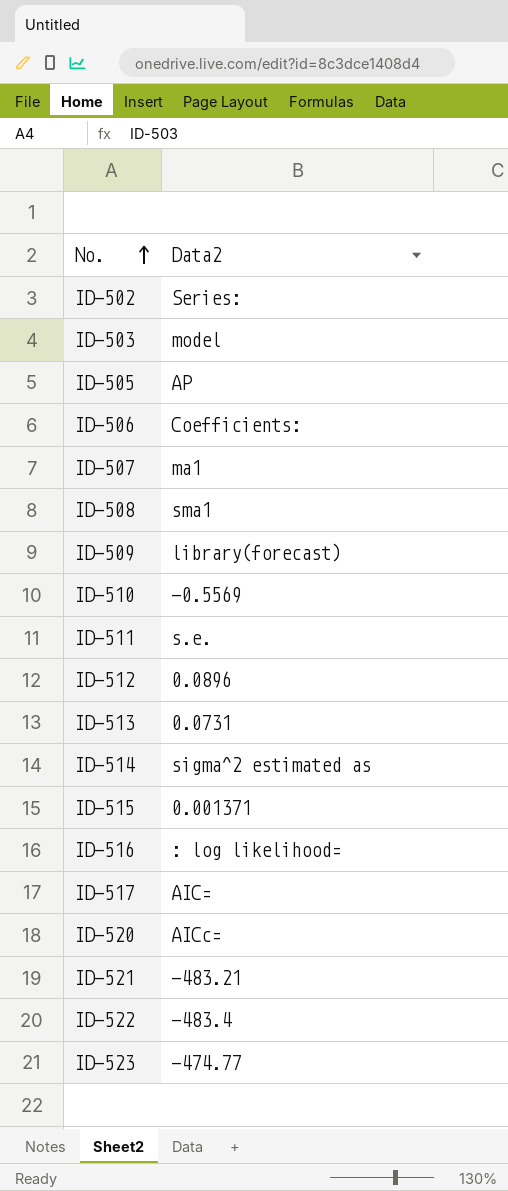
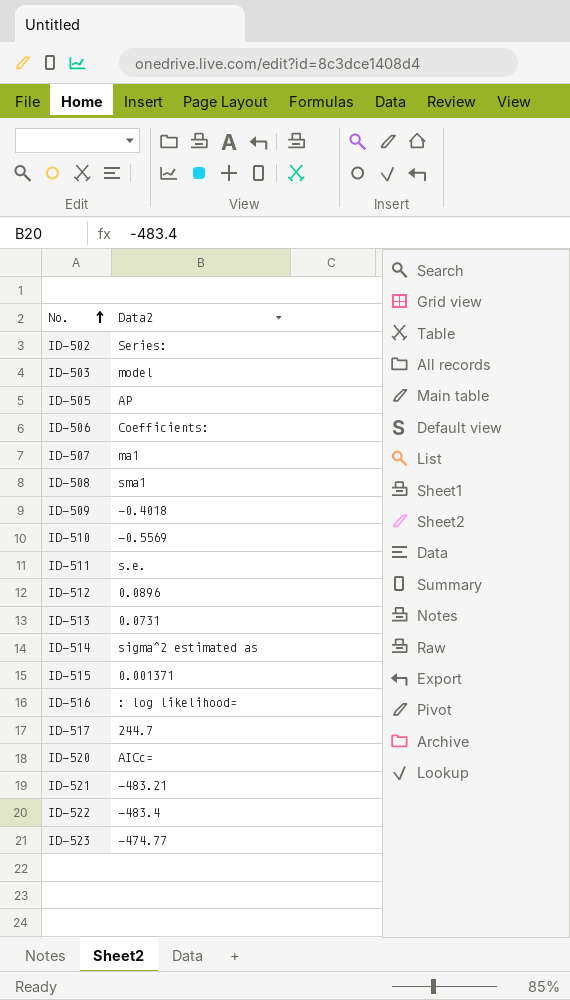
ID-509 | Data2: library(forecast) -> -0.4018
ID-517 | Data2: AIC= -> 244.7

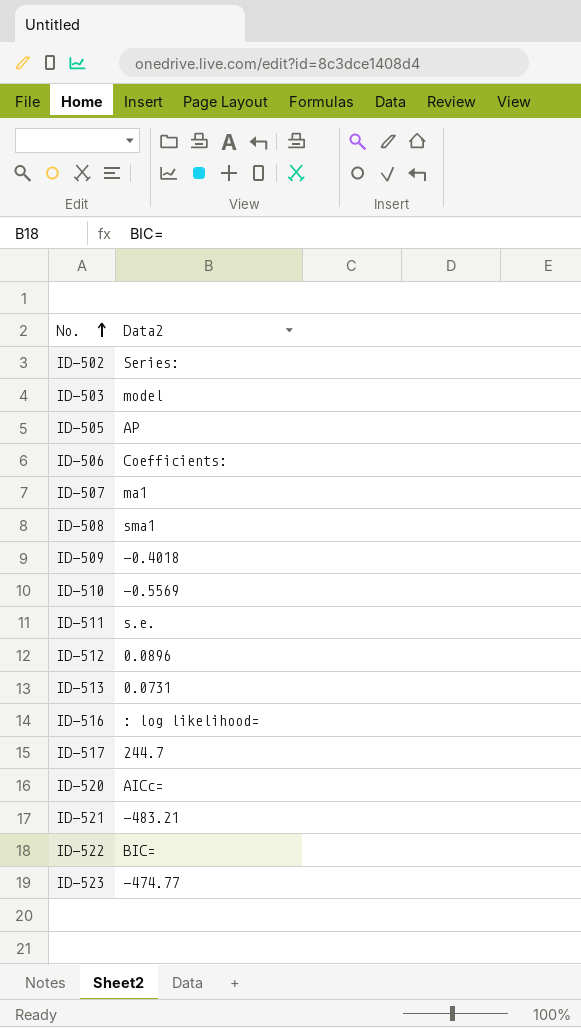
row ID-514: sigma^2 estimated as -> none
row ID-515: 0.001371 -> none
ID-522 | Data2: -483.4 -> BIC=

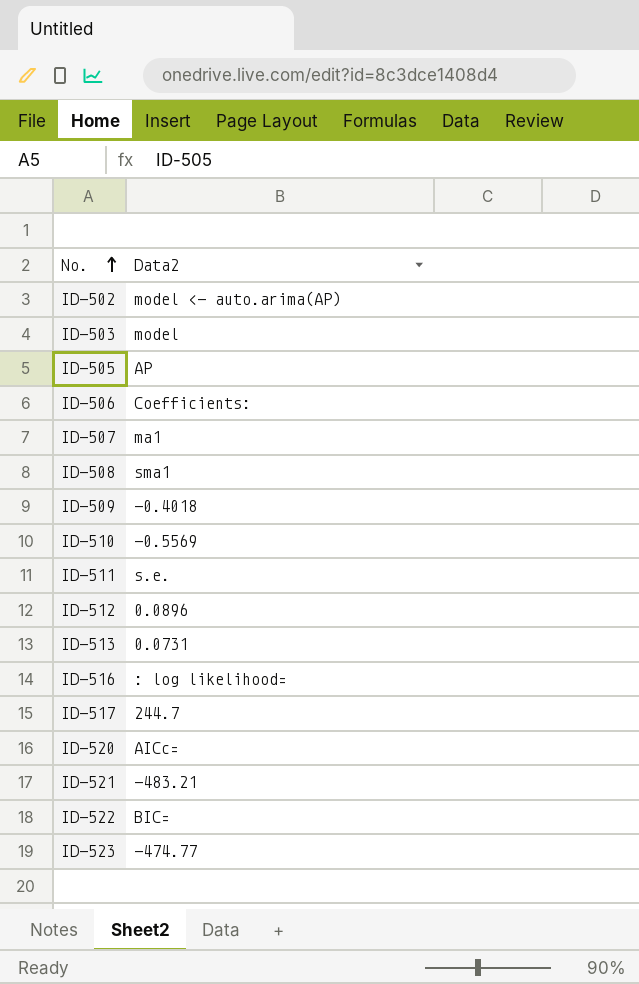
ID-502 | Data2: Series: -> model <- auto.arima(AP)

